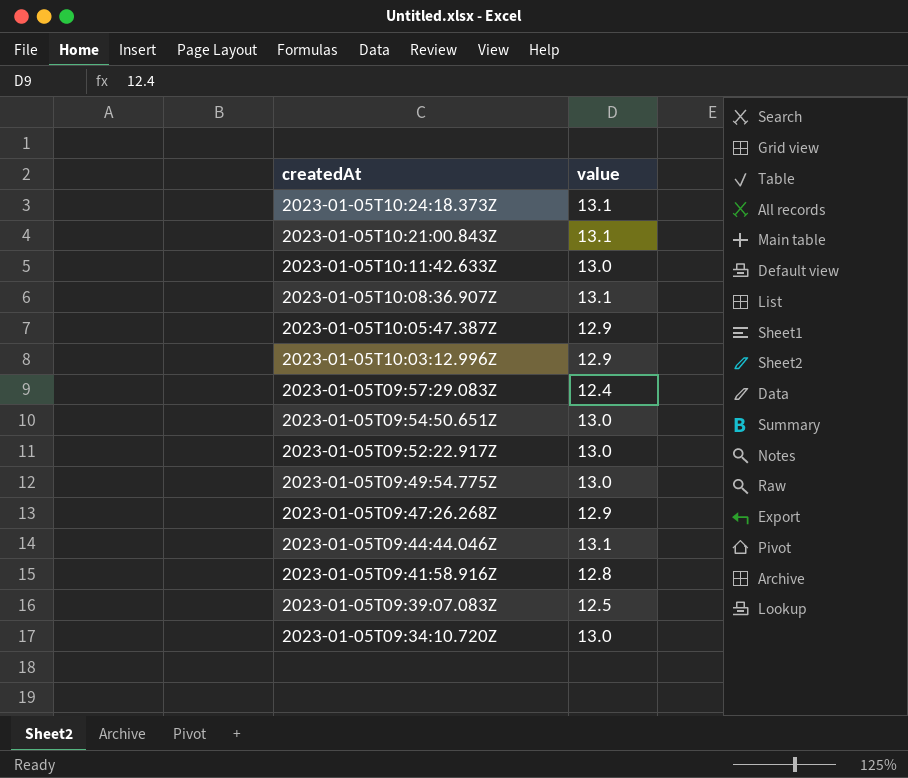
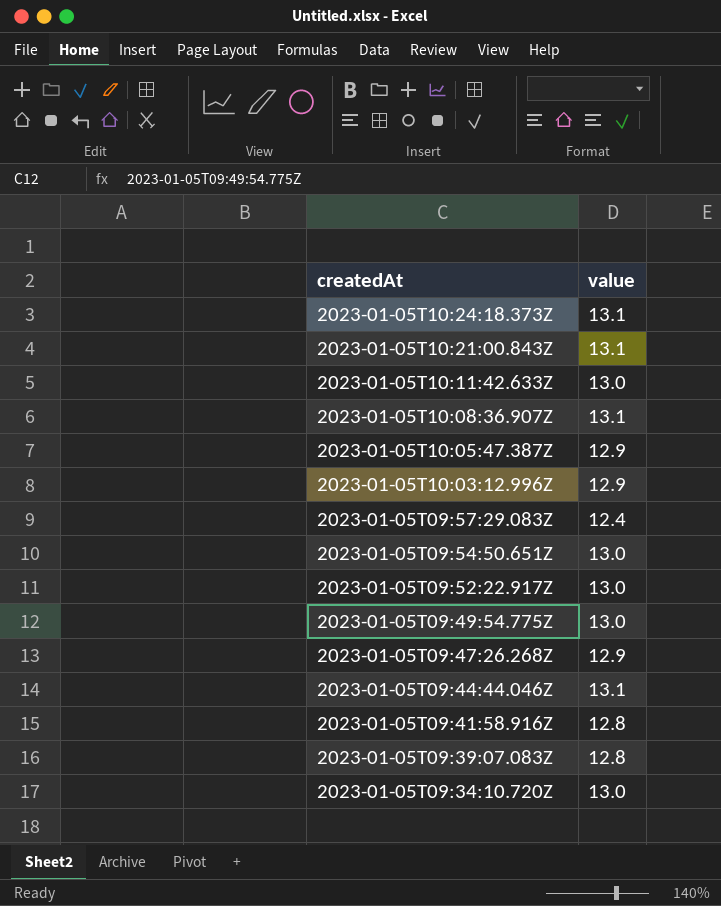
2023-01-05T09:39:07.083Z | value: 12.5 -> 12.8

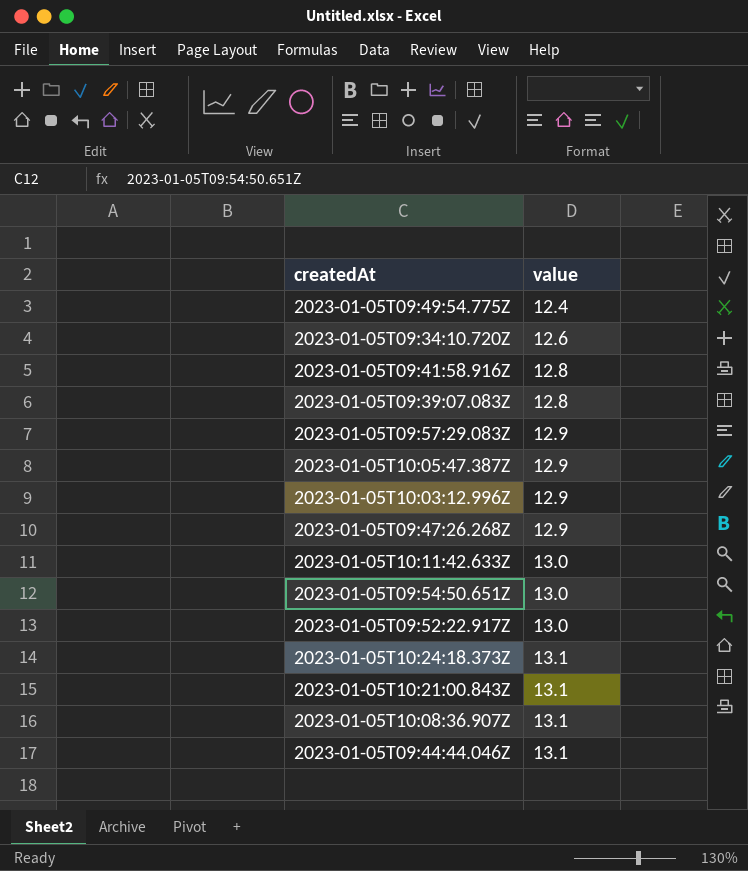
row order: createdAt descending -> value ascending
2023-01-05T09:49:54.775Z | value: 13.0 -> 12.4
2023-01-05T09:34:10.720Z | value: 13.0 -> 12.6
2023-01-05T09:57:29.083Z | value: 12.4 -> 12.9

